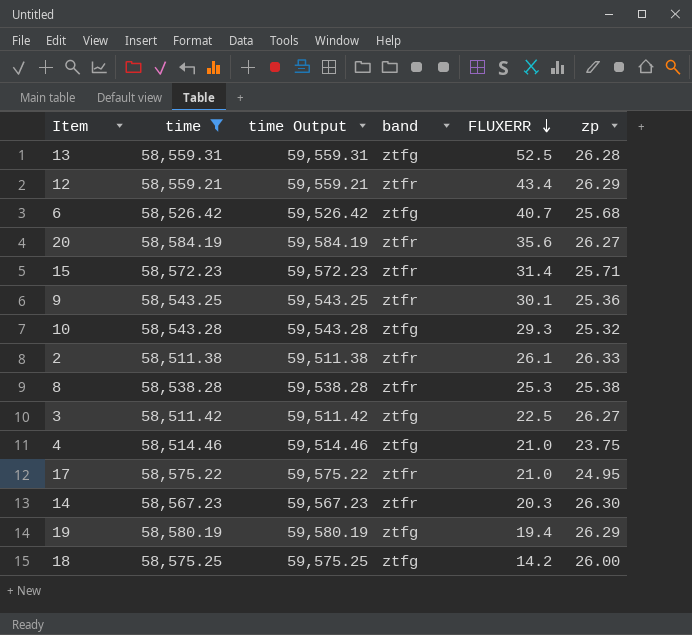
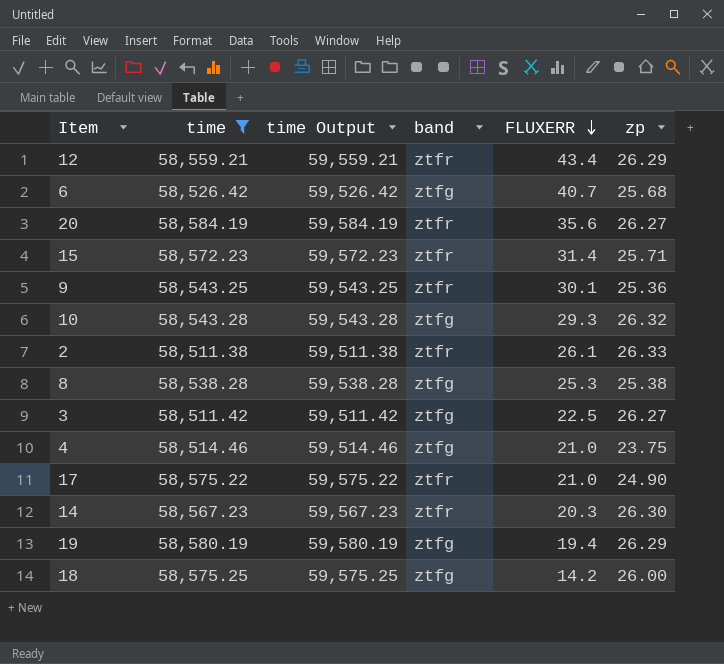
row 13: 58,559.31 | 59,559.31 | ztfg | 52.5 | 26.28 -> none
10 | zp: 25.32 -> 26.32
8 | band: ztfr -> ztfg
17 | zp: 24.95 -> 24.90

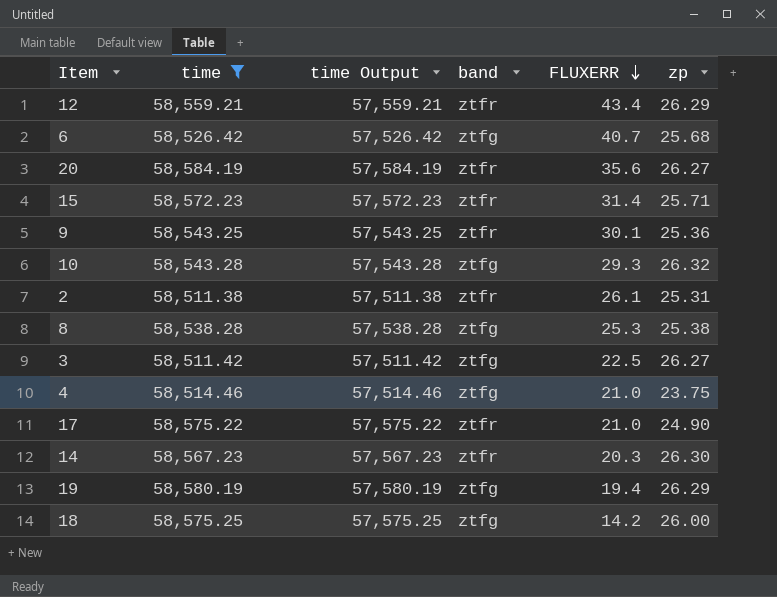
column time Output | formula: [time] + 1000 -> [time] - 1000
2 | zp: 26.33 -> 25.31

